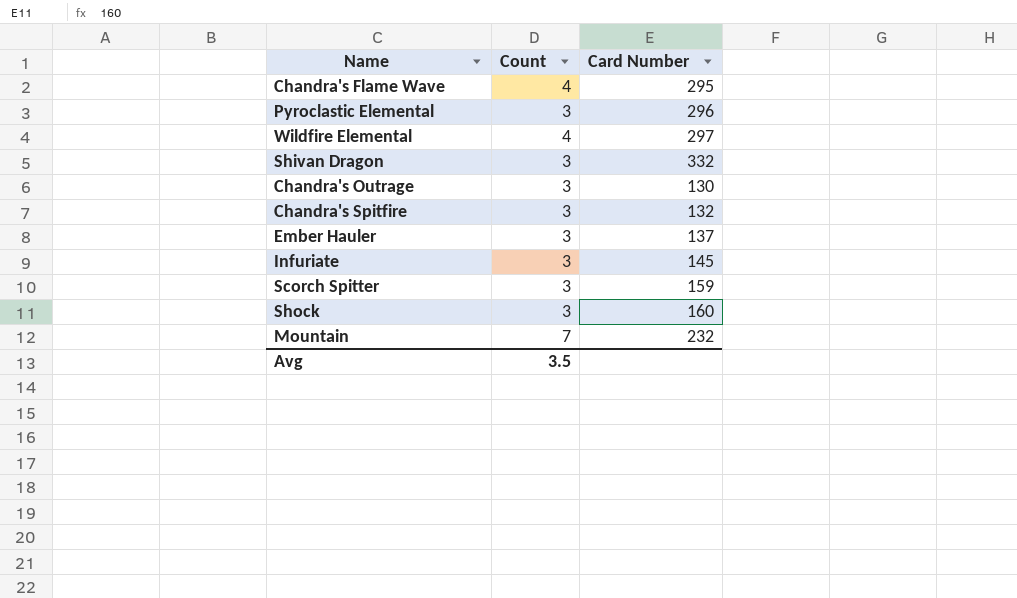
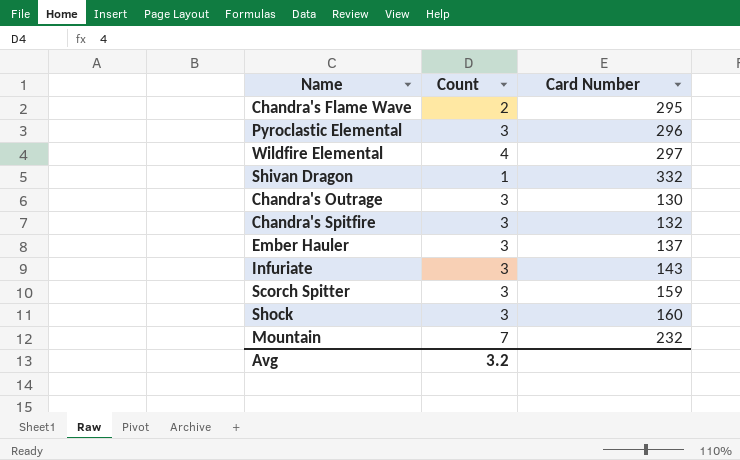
Chandra's Flame Wave | Count: 4 -> 2
Shivan Dragon | Count: 3 -> 1
Infuriate | Card Number: 145 -> 143
Avg | Count: 3.5 -> 3.2

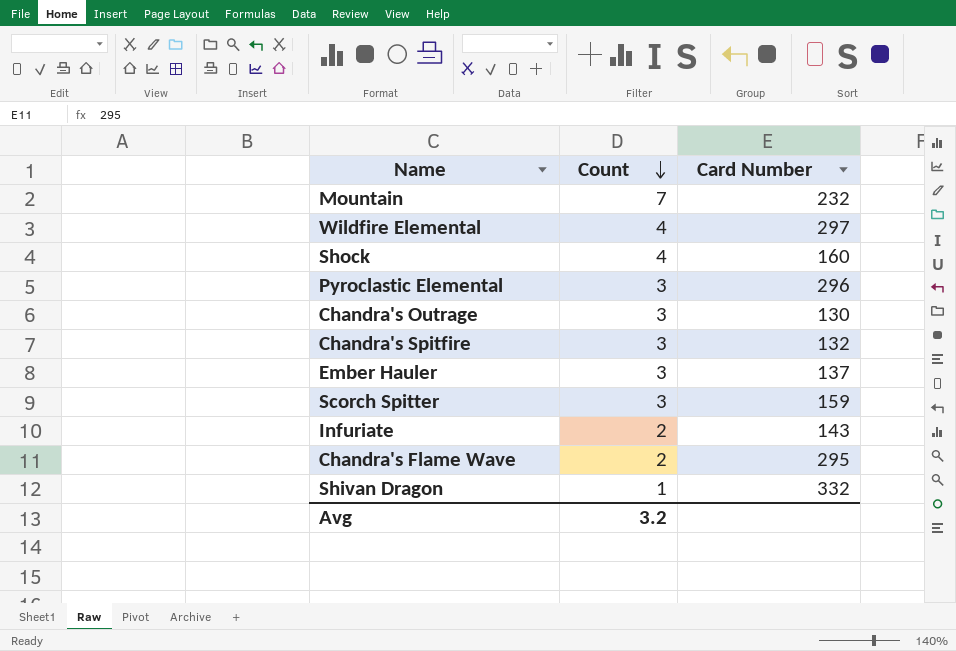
row order: none -> Count descending
Shock | Count: 3 -> 4
Infuriate | Count: 3 -> 2

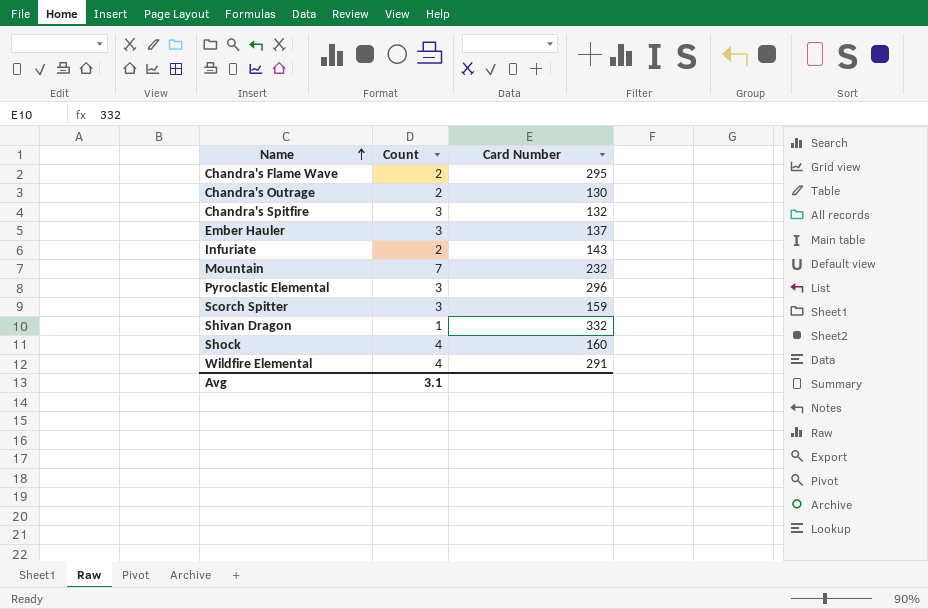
row order: Count descending -> Name ascending
Chandra's Outrage | Count: 3 -> 2
Wildfire Elemental | Card Number: 297 -> 291
Avg | Count: 3.2 -> 3.1

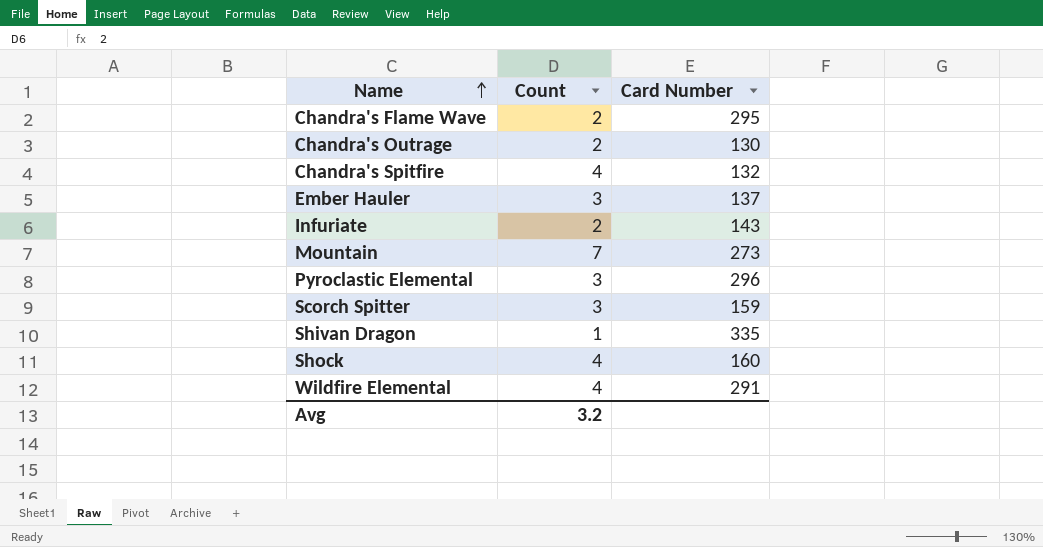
Chandra's Spitfire | Count: 3 -> 4
Mountain | Card Number: 232 -> 273
Shivan Dragon | Card Number: 332 -> 335
Avg | Count: 3.1 -> 3.2

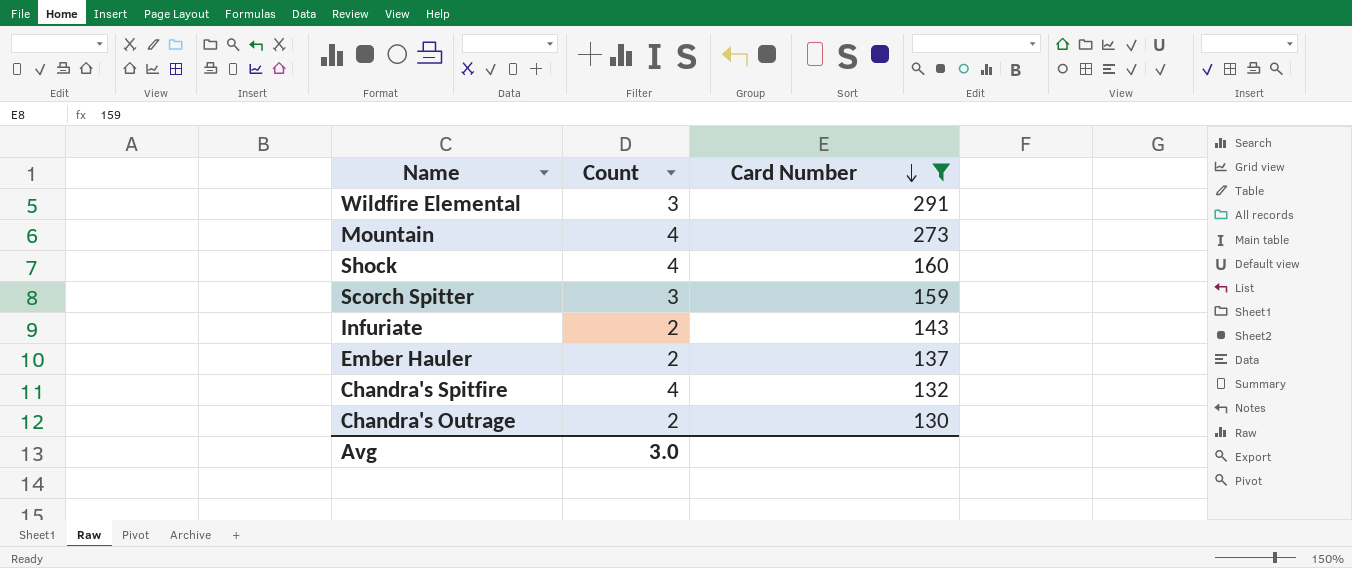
filter: none -> Card Number <= 291
row order: Name ascending -> Card Number descending
Wildfire Elemental | Count: 4 -> 3
Mountain | Count: 7 -> 4
Ember Hauler | Count: 3 -> 2
Avg | Count: 3.2 -> 3.0

